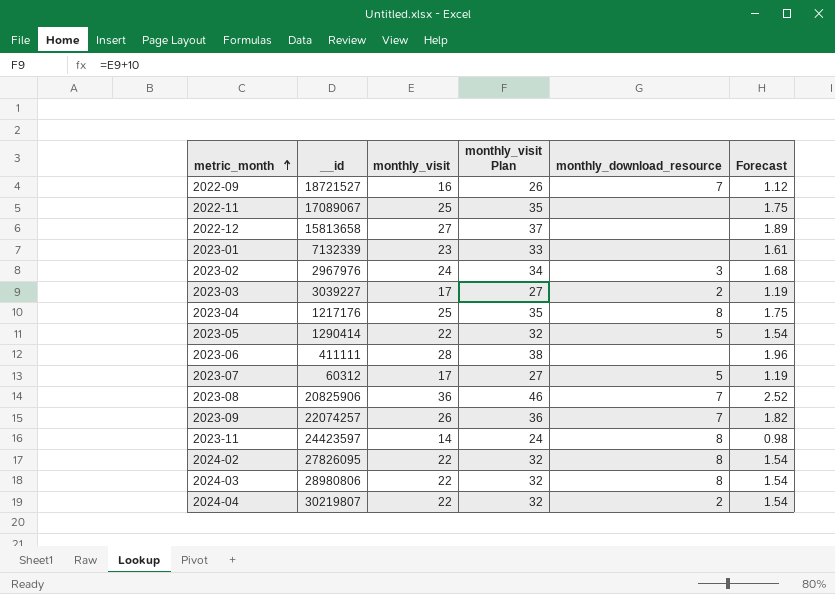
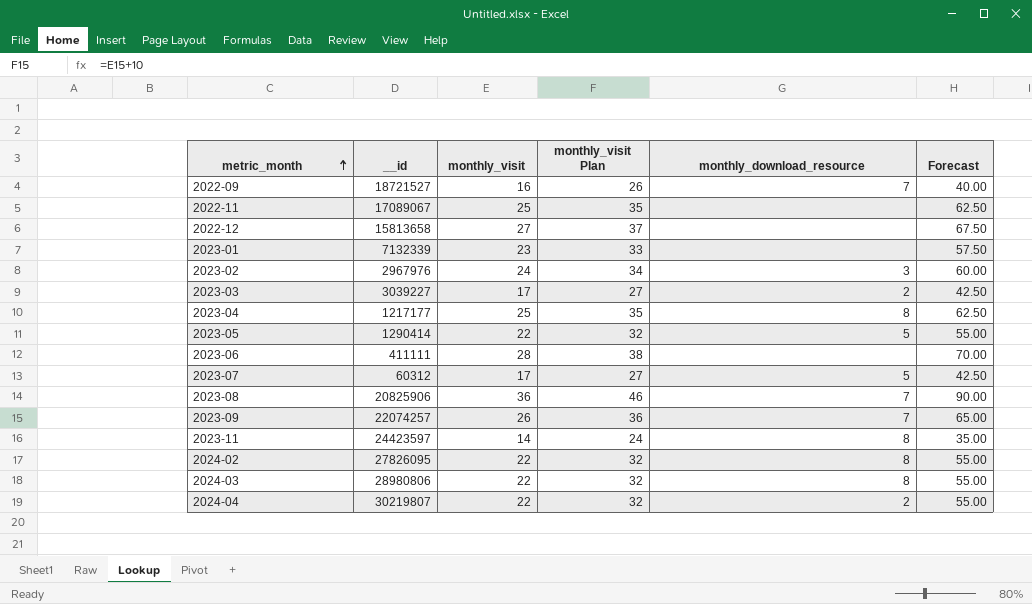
column Forecast | formula: [monthly_visit] * 0.07 -> [monthly_visit] * 2.5
2023-04 | __id: 1217176 -> 1217177

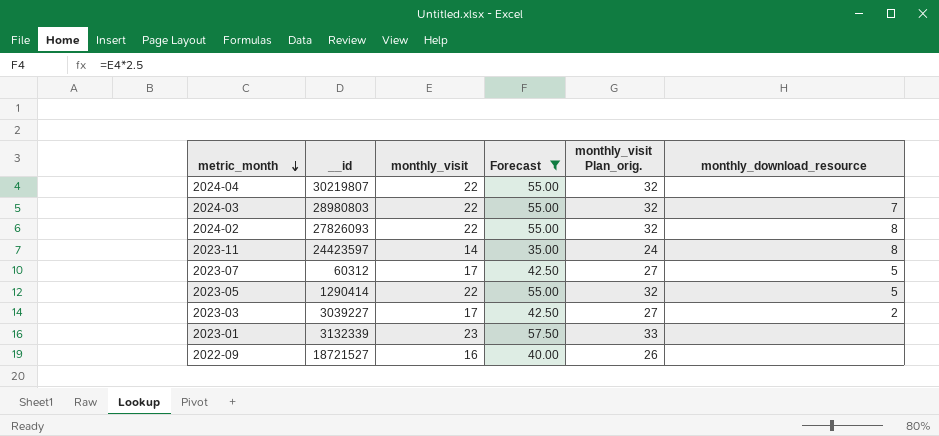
filter: none -> Forecast <= 57.50
row order: metric_month ascending -> metric_month descending
column Forecast | position: 6 -> 4
column name: monthly_visit Plan -> monthly_visit Plan_orig.
2024-04 | monthly_download_resource: 2 -> none
2024-03 | __id: 28980806 -> 28980803
2024-03 | monthly_download_resource: 8 -> 7
2024-02 | __id: 27826095 -> 27826093
2023-01 | __id: 7132339 -> 3132339
2022-09 | monthly_download_resource: 7 -> none

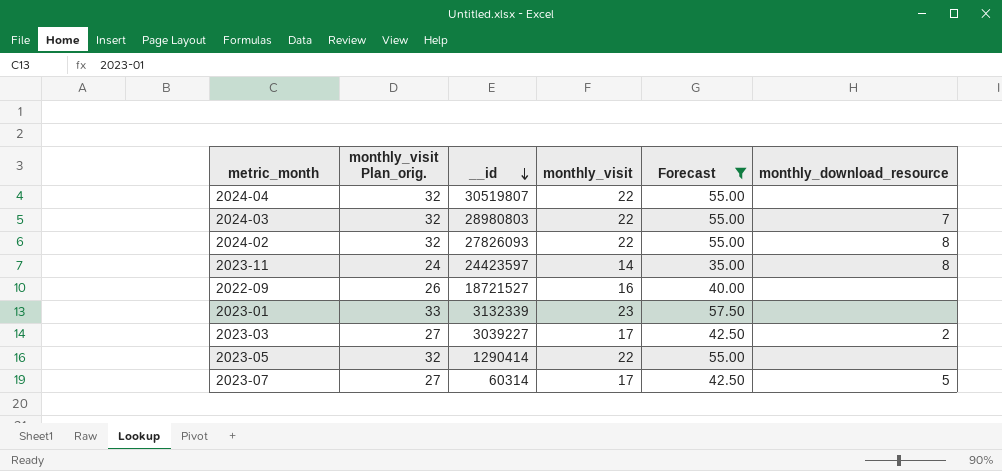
row order: metric_month descending -> __id descending
column monthly_visit Plan_orig. | position: 5 -> 2
2024-04 | __id: 30219807 -> 30519807
2023-05 | monthly_download_resource: 5 -> none
2023-07 | __id: 60312 -> 60314

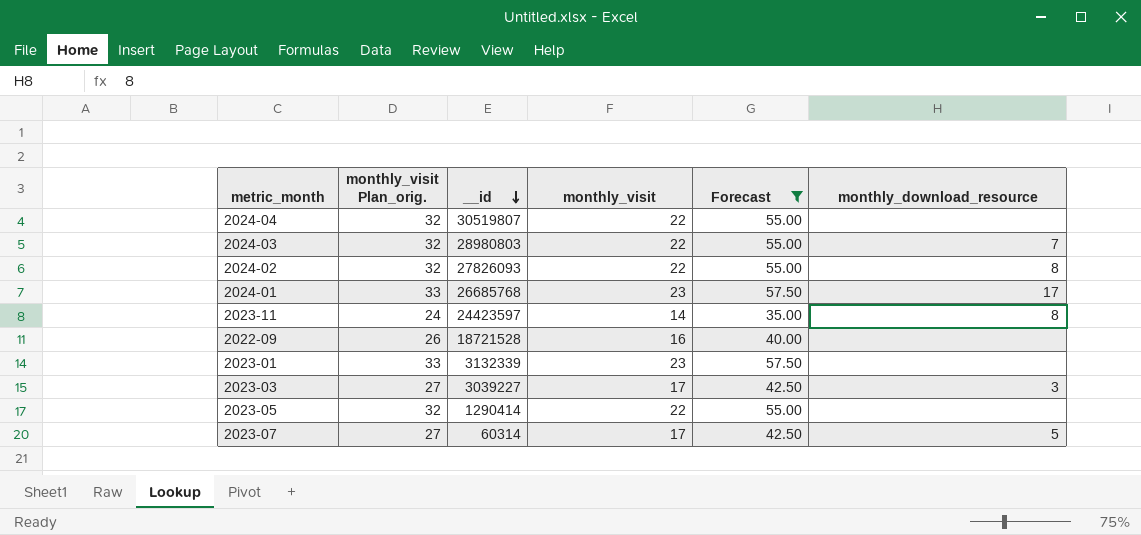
row 2024-01: none -> 33 | 26685768 | 23 | 57.50 | 17
2022-09 | __id: 18721527 -> 18721528
2023-03 | monthly_download_resource: 2 -> 3

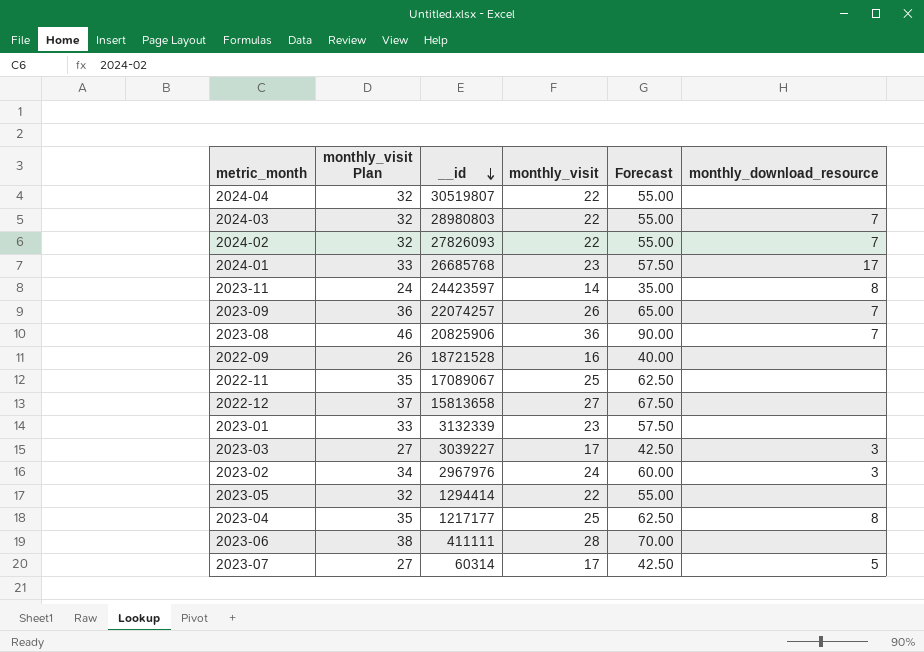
filter: Forecast <= 57.50 -> none
column name: monthly_visit Plan_orig. -> monthly_visit Plan
2024-02 | monthly_download_resource: 8 -> 7
2023-05 | __id: 1290414 -> 1294414

